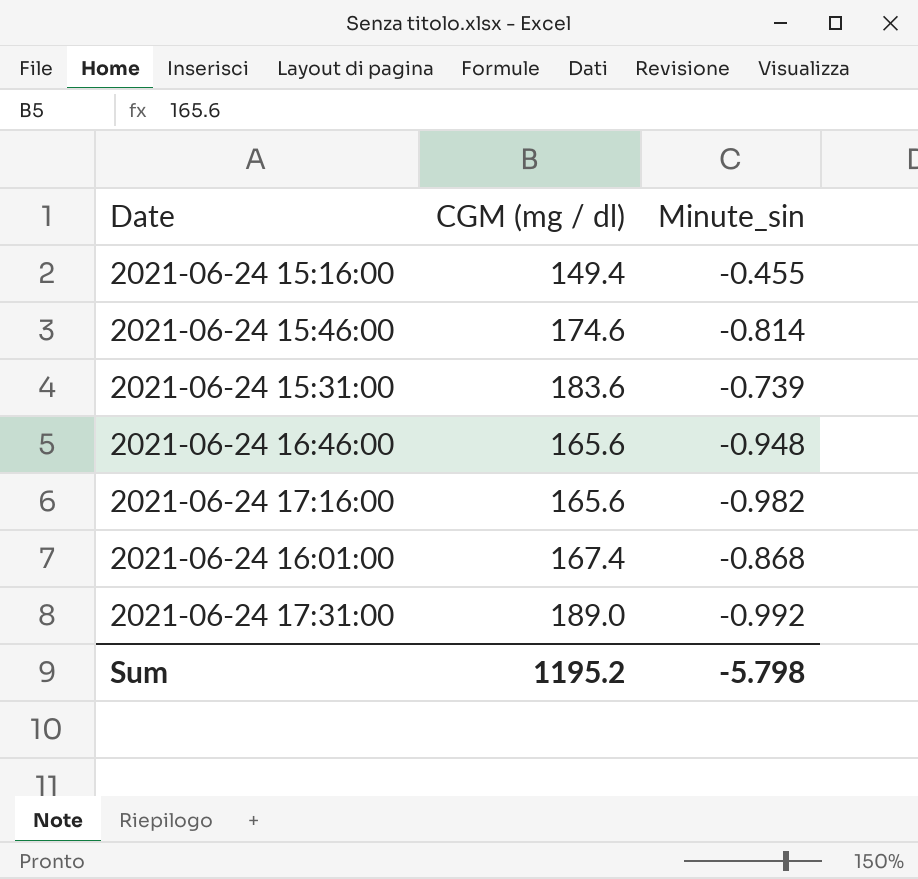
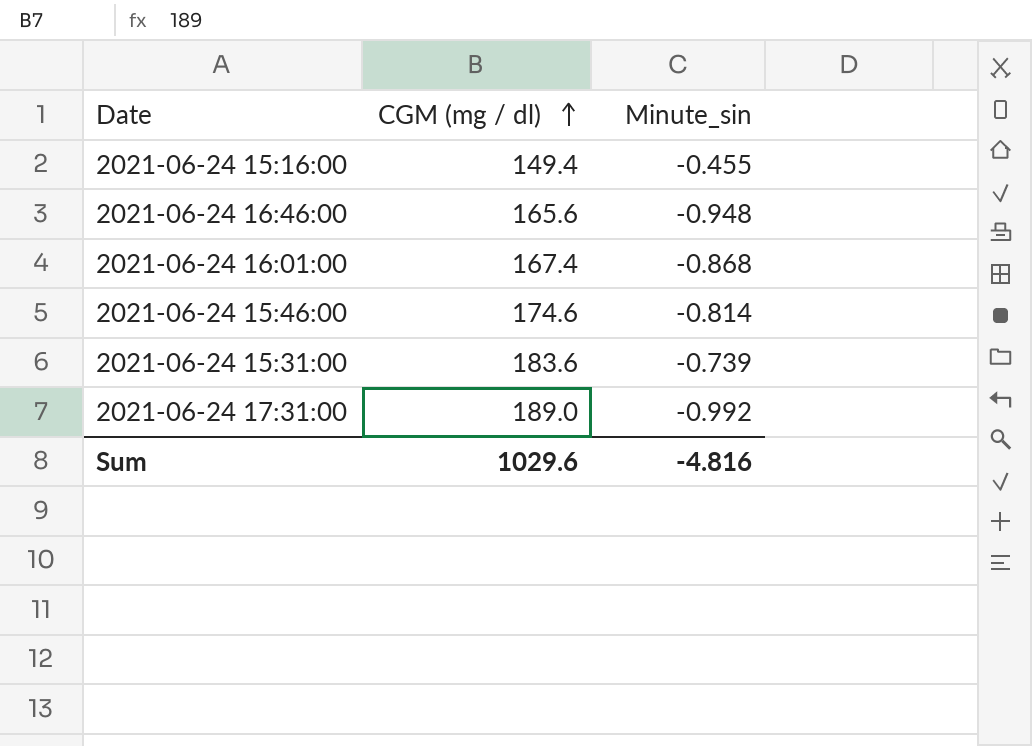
row order: none -> CGM (mg / dl) ascending
row 2021-06-24 17:16:00: 165.6 | -0.982 -> none
Sum | CGM (mg / dl): 1195.2 -> 1029.6
Sum | Minute_sin: -5.798 -> -4.816

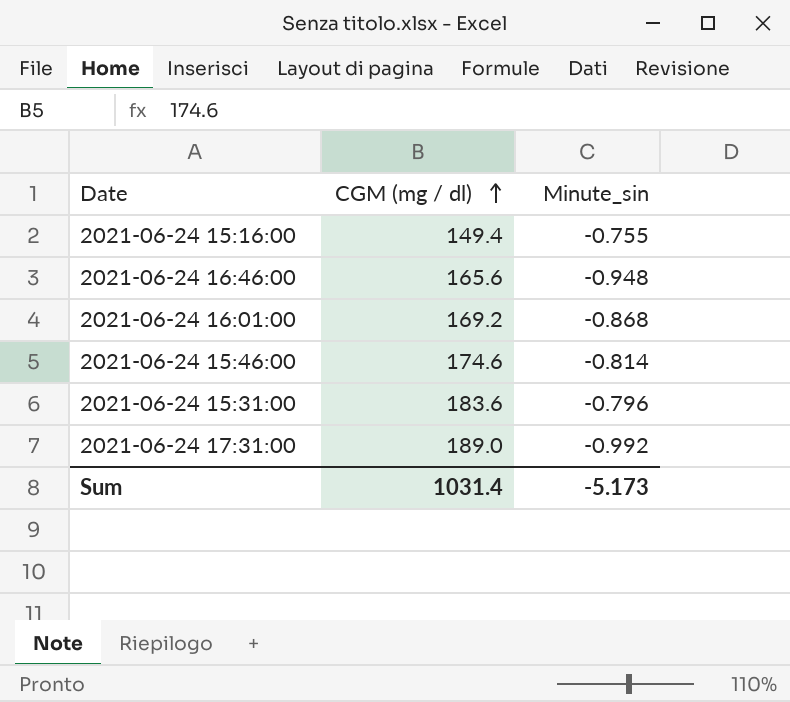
2021-06-24 15:16:00 | Minute_sin: -0.455 -> -0.755
2021-06-24 16:01:00 | CGM (mg / dl): 167.4 -> 169.2
2021-06-24 15:31:00 | Minute_sin: -0.739 -> -0.796
Sum | CGM (mg / dl): 1029.6 -> 1031.4
Sum | Minute_sin: -4.816 -> -5.173

